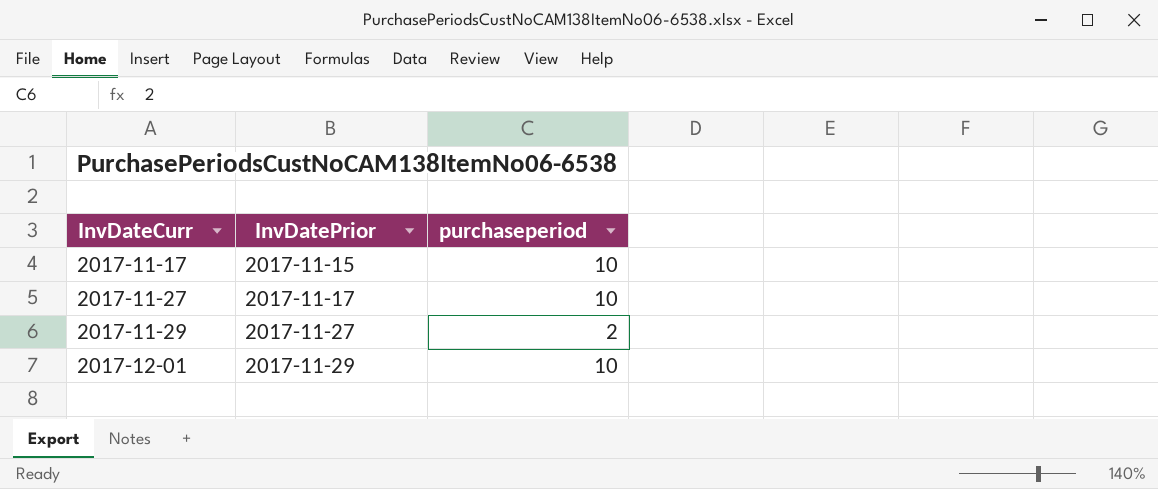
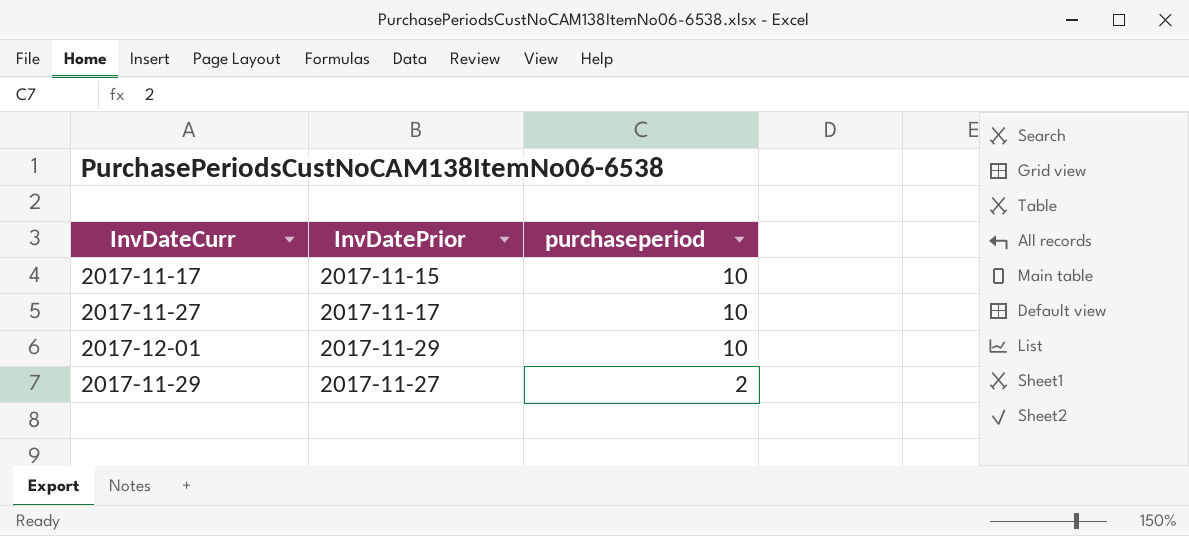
row order: InvDateCurr ascending -> purchaseperiod descending

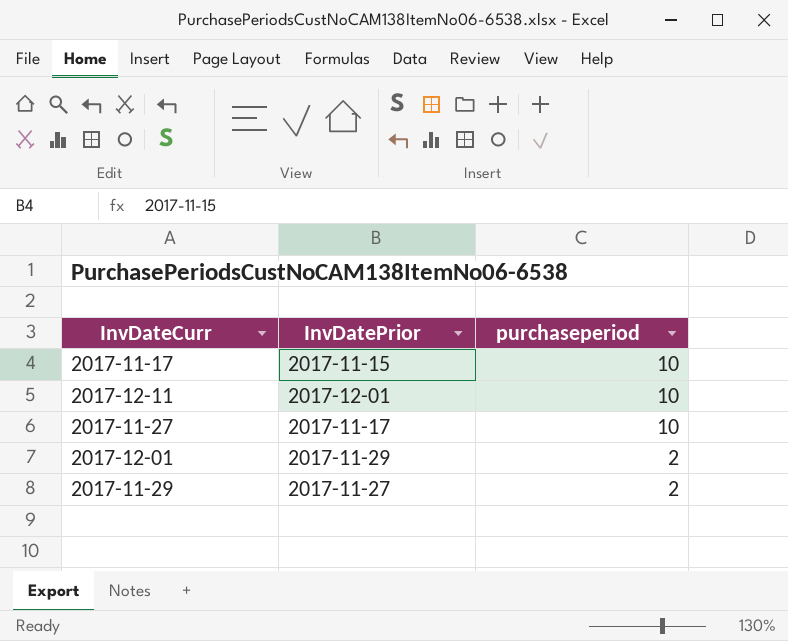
row 2017-12-11: none -> 2017-12-01 | 10
2017-12-01 | purchaseperiod: 10 -> 2

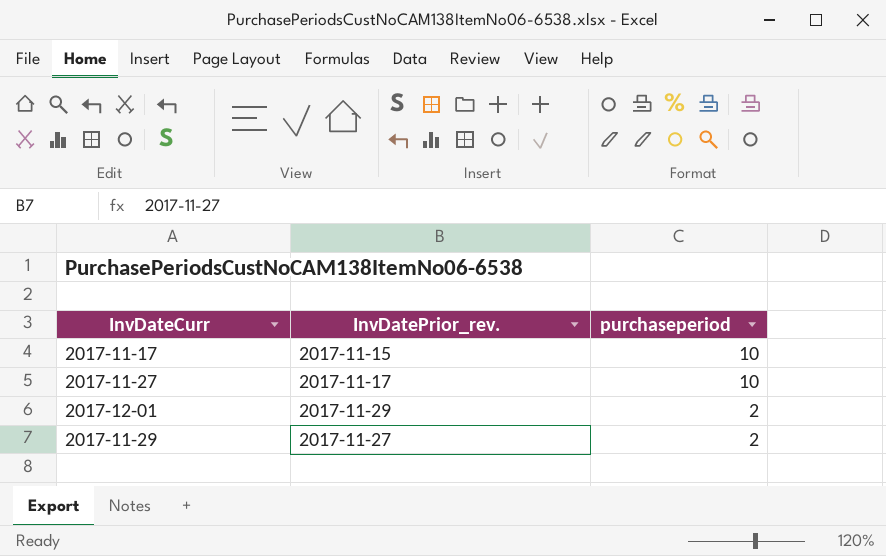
column name: InvDatePrior -> InvDatePrior_rev.
row 2017-12-11: 2017-12-01 | 10 -> none

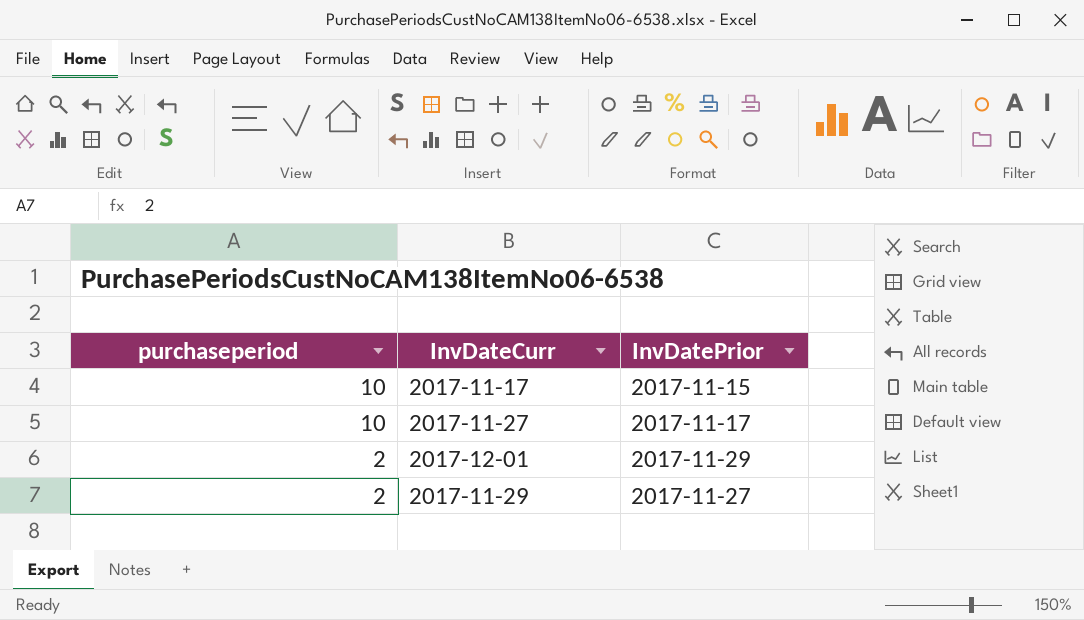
column purchaseperiod | position: 3 -> 1
column name: InvDatePrior_rev. -> InvDatePrior

